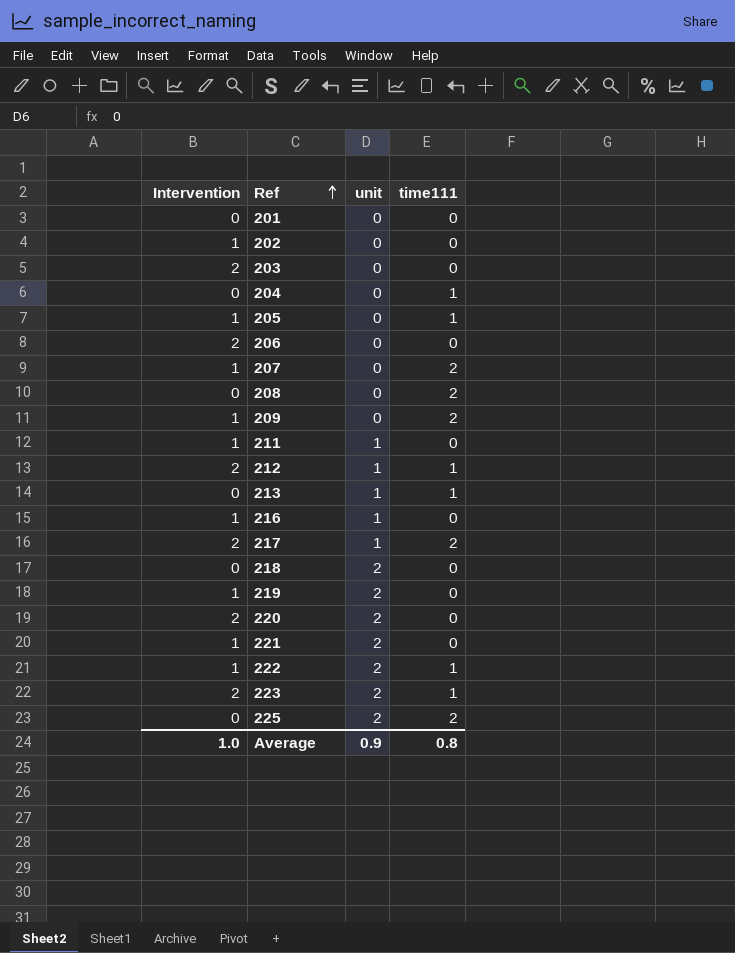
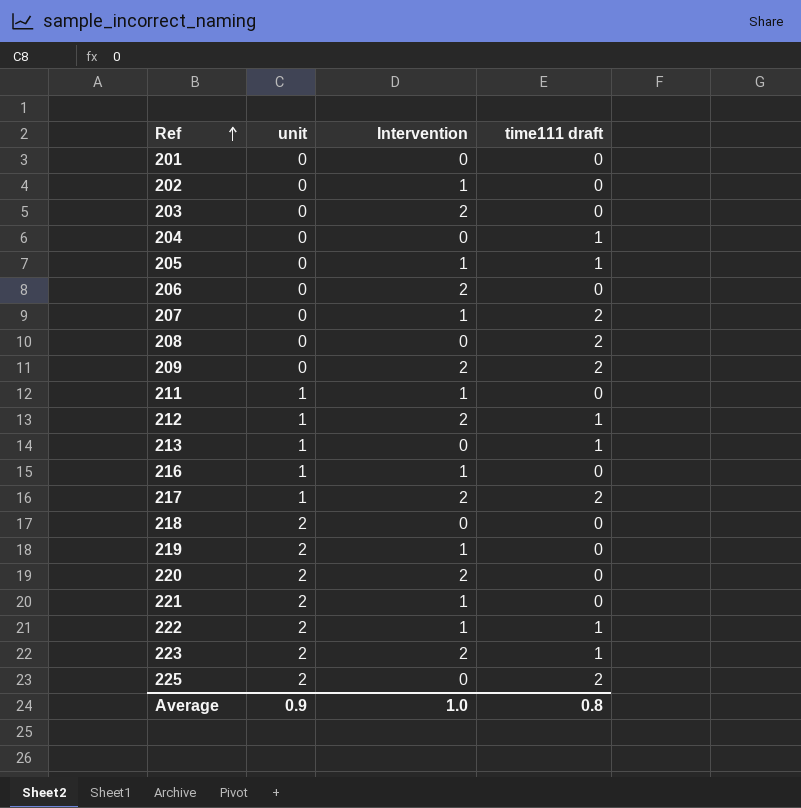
column Intervention | position: 1 -> 3
column name: time111 -> time111 draft
209 | Intervention: 1 -> 2

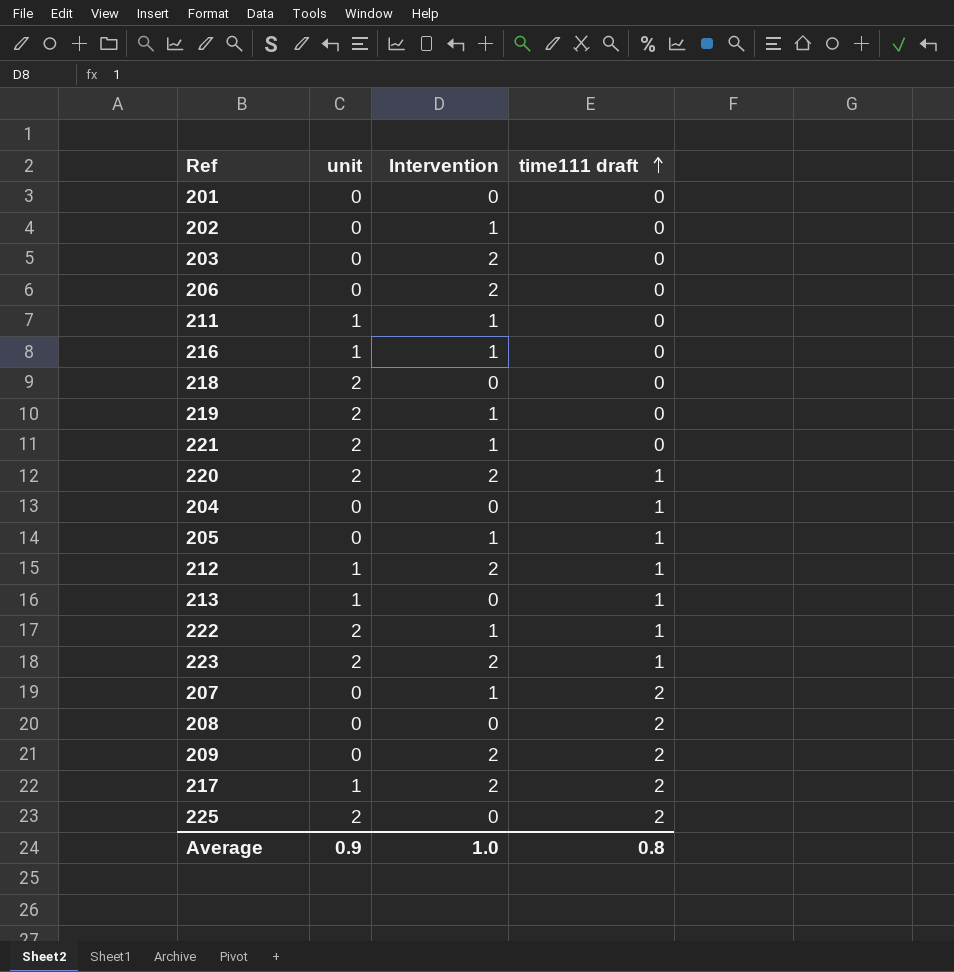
row order: Ref ascending -> time111 draft ascending
220 | time111 draft: 0 -> 1

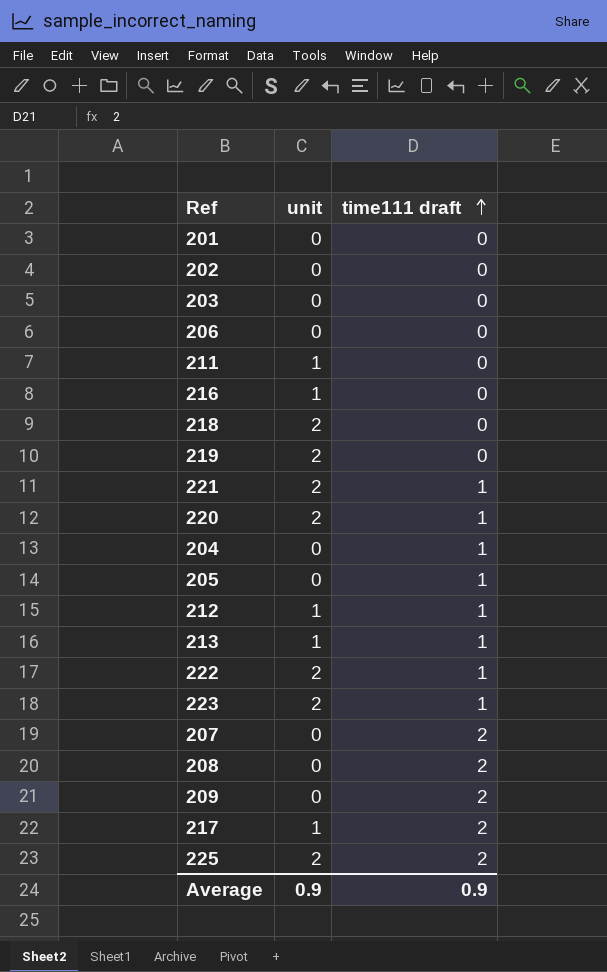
column Intervention | position: 3 -> none
221 | time111 draft: 0 -> 1
Average | time111 draft: 0.8 -> 0.9

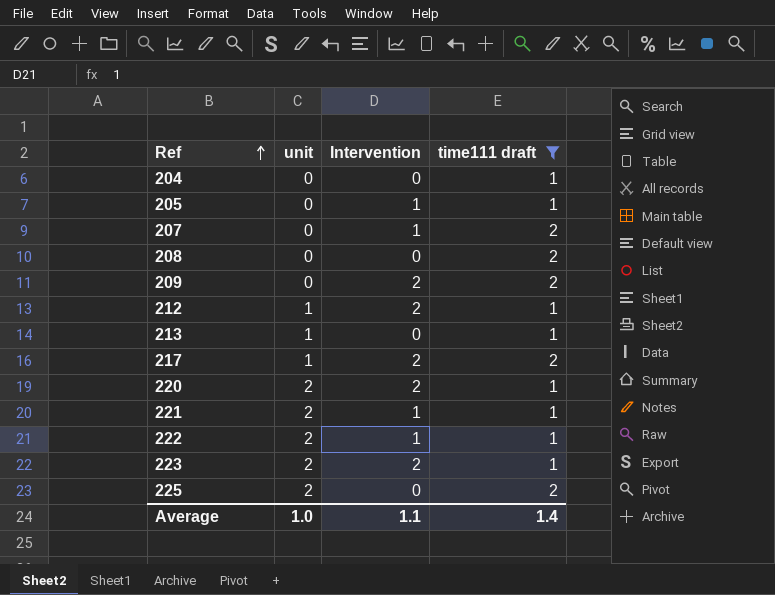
filter: none -> time111 draft != 0
row order: time111 draft ascending -> Ref ascending
column Intervention | position: none -> 3
Average | unit: 0.9 -> 1.0
Average | time111 draft: 0.9 -> 1.4

